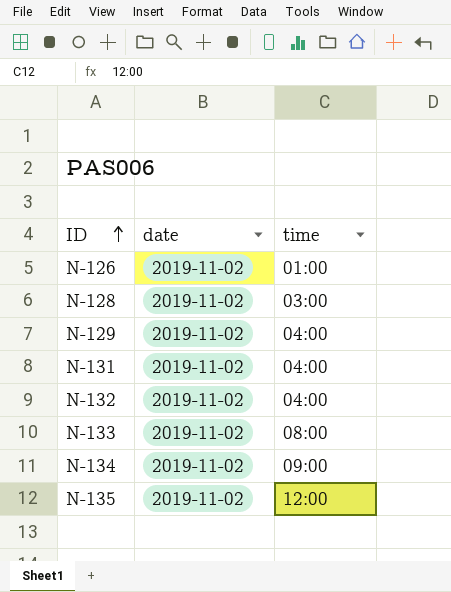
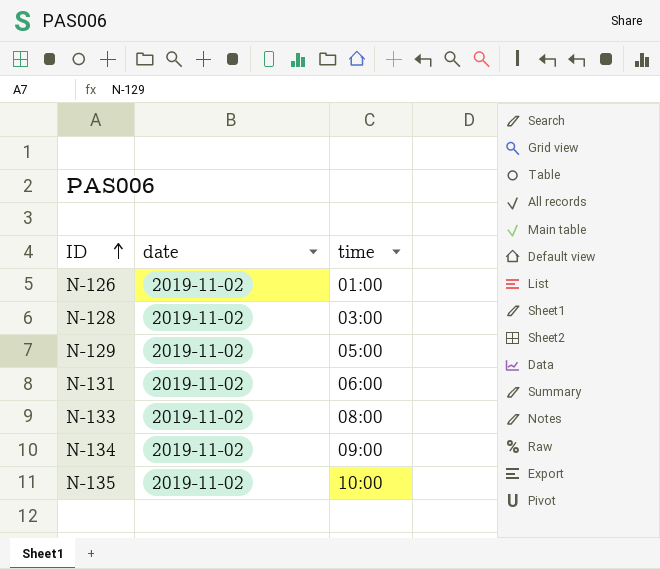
row N-132: 2019-11-02 | 04:00 -> none
N-129 | time: 04:00 -> 05:00
N-131 | time: 04:00 -> 06:00
N-135 | time: 12:00 -> 10:00

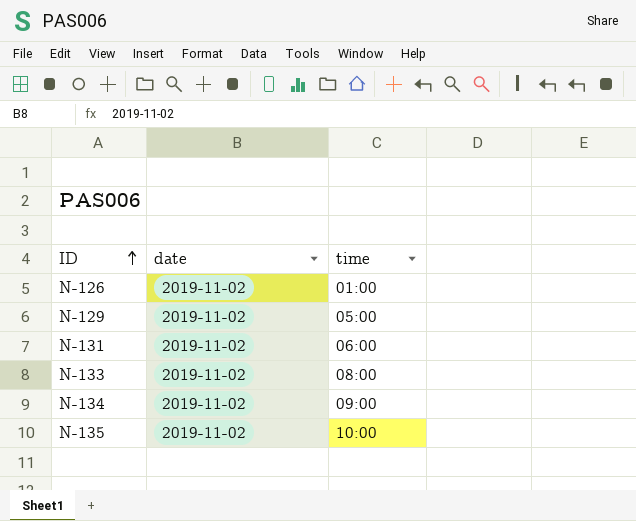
row N-128: 2019-11-02 | 03:00 -> none

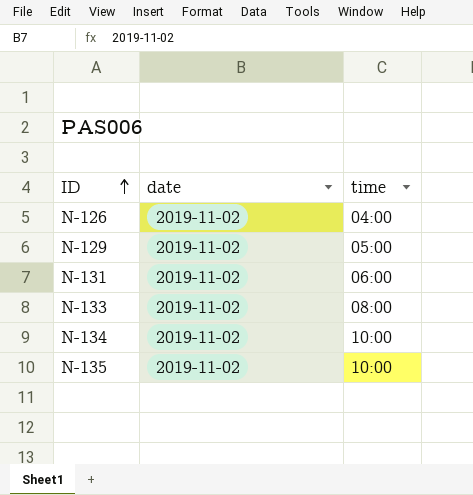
N-126 | time: 01:00 -> 04:00
N-134 | time: 09:00 -> 10:00

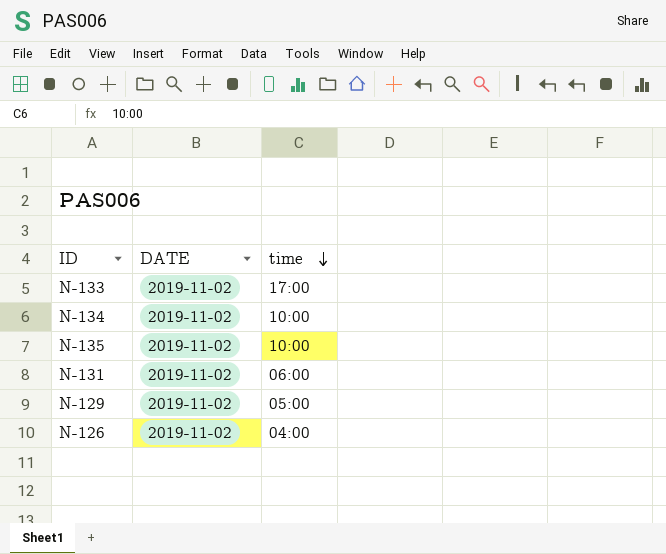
row order: ID ascending -> time descending
column name: date -> DATE
N-133 | time: 08:00 -> 17:00

